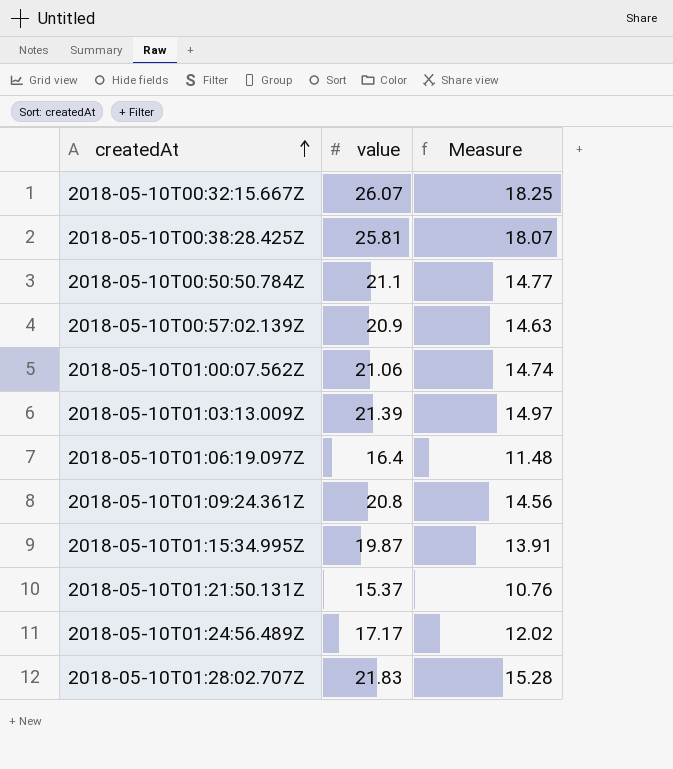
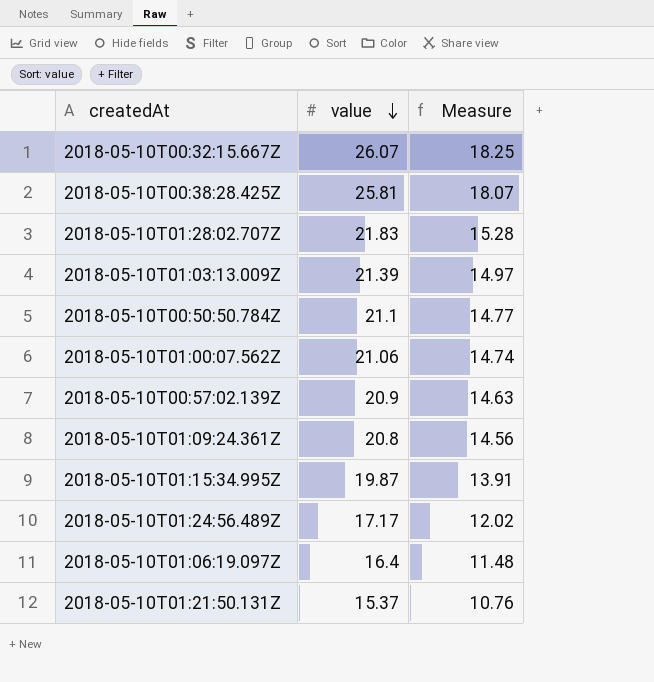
row order: createdAt ascending -> value descending

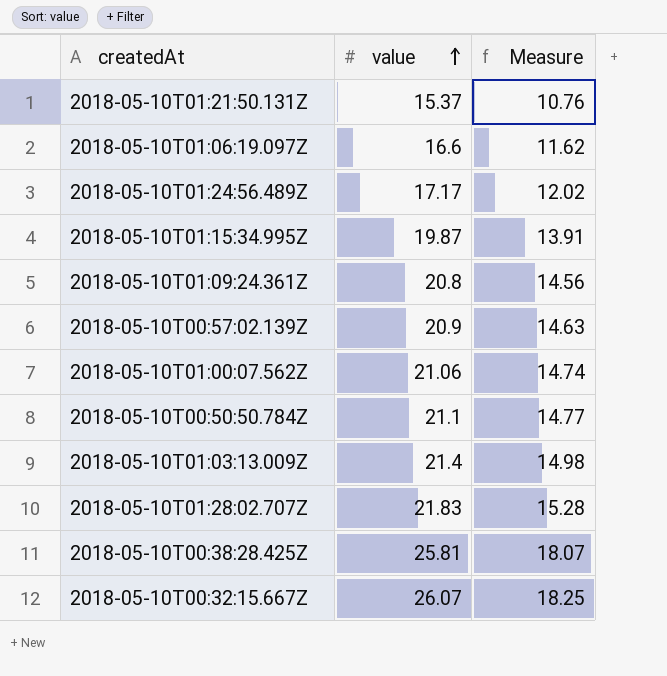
row order: value descending -> value ascending
2018-05-10T01:06:19.097Z | value: 16.4 -> 16.6
2018-05-10T01:06:19.097Z | Measure: 11.48 -> 11.62
2018-05-10T01:03:13.009Z | value: 21.39 -> 21.4
2018-05-10T01:03:13.009Z | Measure: 14.97 -> 14.98

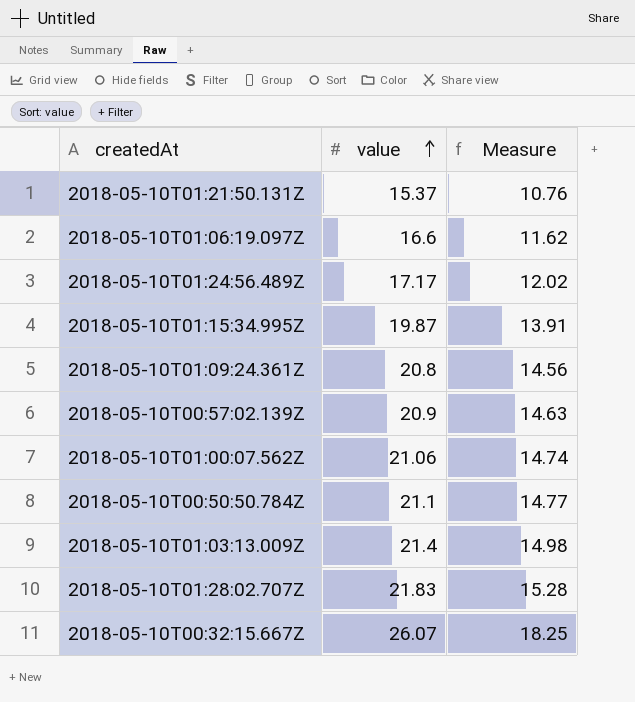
row 2018-05-10T00:38:28.425Z: 25.81 | 18.07 -> none

